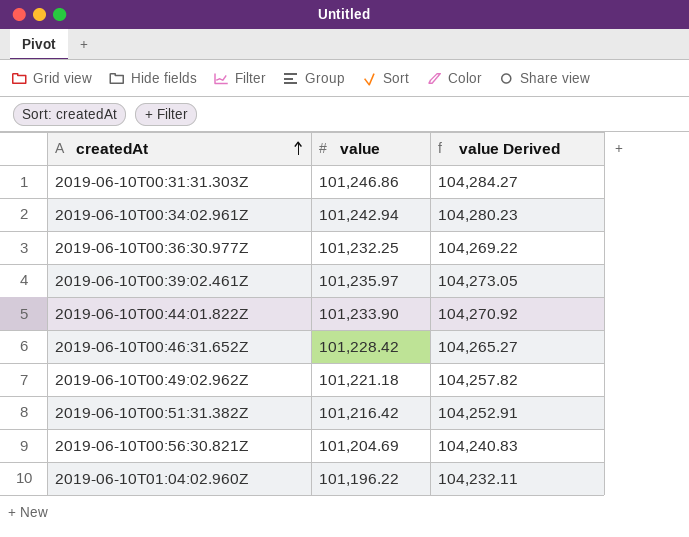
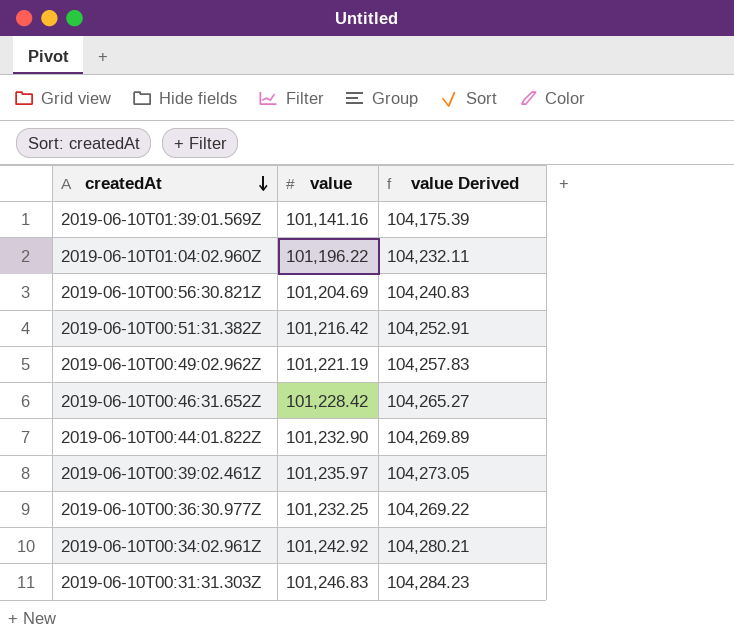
row order: createdAt ascending -> createdAt descending
row 2019-06-10T01:39:01.569Z: none -> 101,141.16 | 104,175.39
2019-06-10T00:49:02.962Z | value: 101,221.18 -> 101,221.19
2019-06-10T00:49:02.962Z | value Derived: 104,257.82 -> 104,257.83
2019-06-10T00:44:01.822Z | value: 101,233.90 -> 101,232.90
2019-06-10T00:44:01.822Z | value Derived: 104,270.92 -> 104,269.89
2019-06-10T00:34:02.961Z | value: 101,242.94 -> 101,242.92
2019-06-10T00:34:02.961Z | value Derived: 104,280.23 -> 104,280.21
2019-06-10T00:31:31.303Z | value: 101,246.86 -> 101,246.83
2019-06-10T00:31:31.303Z | value Derived: 104,284.27 -> 104,284.23

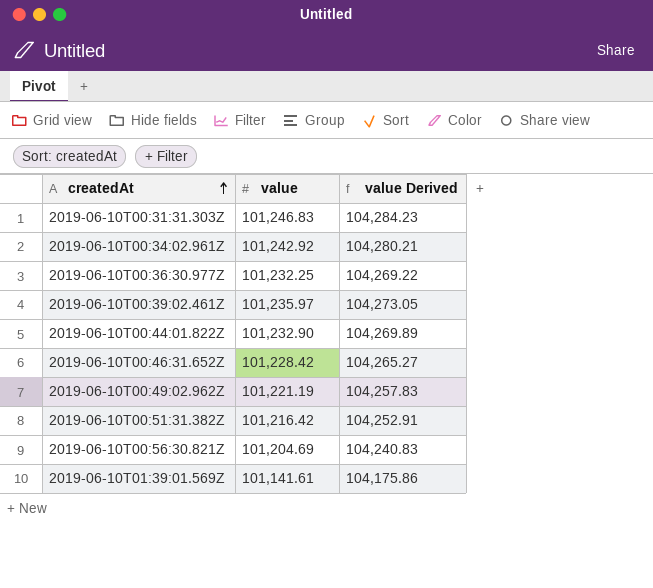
row order: createdAt descending -> createdAt ascending
row 2019-06-10T01:04:02.960Z: 101,196.22 | 104,232.11 -> none
2019-06-10T01:39:01.569Z | value: 101,141.16 -> 101,141.61
2019-06-10T01:39:01.569Z | value Derived: 104,175.39 -> 104,175.86

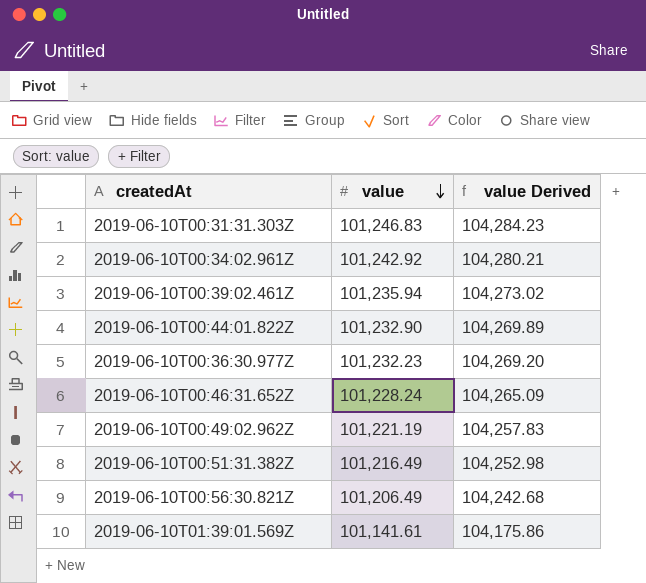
row order: createdAt ascending -> value descending
2019-06-10T00:39:02.461Z | value: 101,235.97 -> 101,235.94
2019-06-10T00:39:02.461Z | value Derived: 104,273.05 -> 104,273.02
2019-06-10T00:36:30.977Z | value: 101,232.25 -> 101,232.23
2019-06-10T00:36:30.977Z | value Derived: 104,269.22 -> 104,269.20
2019-06-10T00:46:31.652Z | value: 101,228.42 -> 101,228.24
2019-06-10T00:46:31.652Z | value Derived: 104,265.27 -> 104,265.09
2019-06-10T00:51:31.382Z | value: 101,216.42 -> 101,216.49
2019-06-10T00:51:31.382Z | value Derived: 104,252.91 -> 104,252.98
2019-06-10T00:56:30.821Z | value: 101,204.69 -> 101,206.49
2019-06-10T00:56:30.821Z | value Derived: 104,240.83 -> 104,242.68

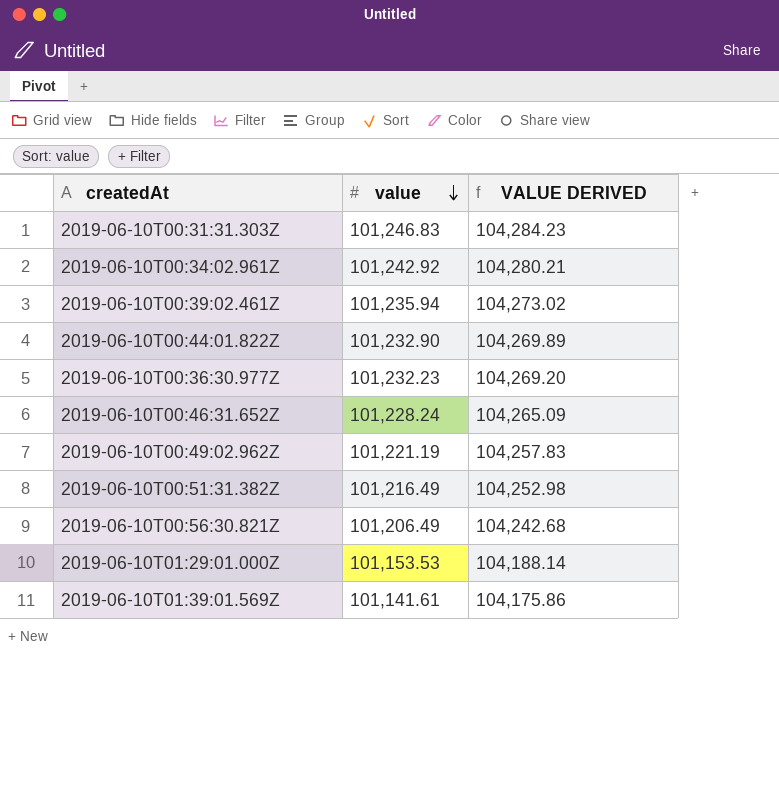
column name: value Derived -> VALUE DERIVED
row 2019-06-10T01:29:01.000Z: none -> 101,153.53 | 104,188.14

